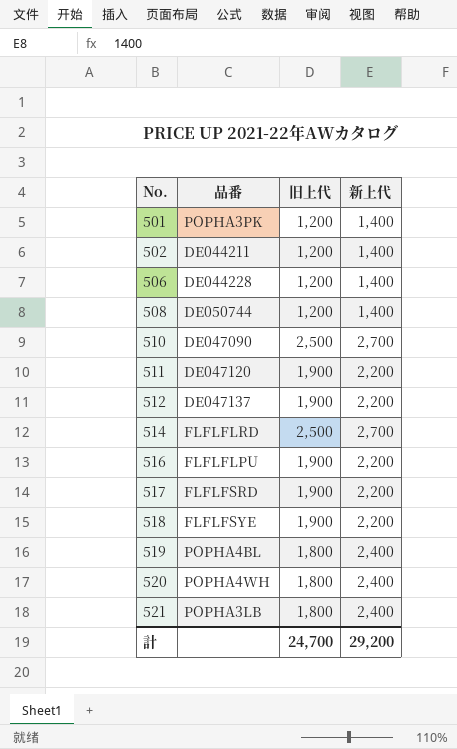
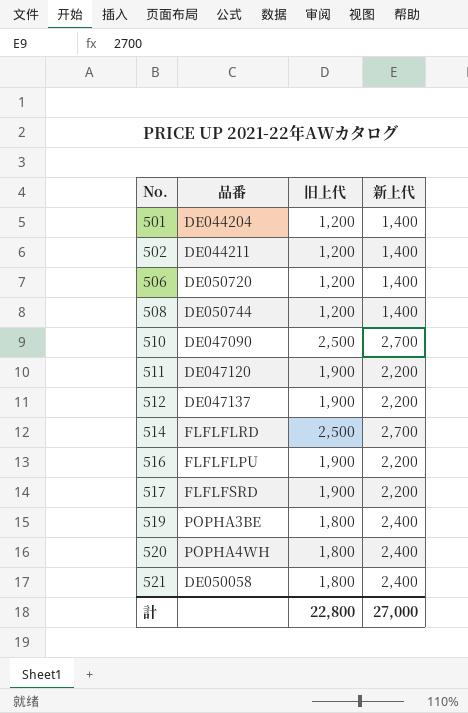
row 518: FLFLFSYE | 1,900 | 2,200 -> none
501 | 品番: POPHA3PK -> DE044204
506 | 品番: DE044228 -> DE050720
519 | 品番: POPHA4BL -> POPHA3BE
521 | 品番: POPHA3LB -> DE050058
計 | 旧上代: 24,700 -> 22,800
計 | 新上代: 29,200 -> 27,000

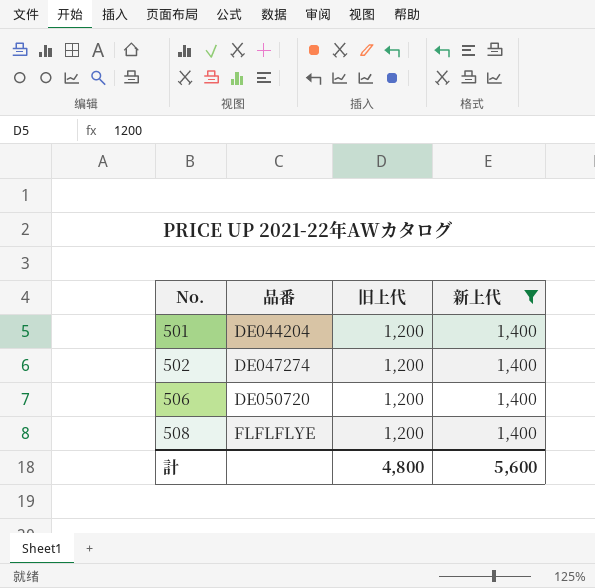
filter: none -> 新上代 = 1,400
502 | 品番: DE044211 -> DE047274
508 | 品番: DE050744 -> FLFLFLYE
計 | 旧上代: 22,800 -> 4,800
計 | 新上代: 27,000 -> 5,600

